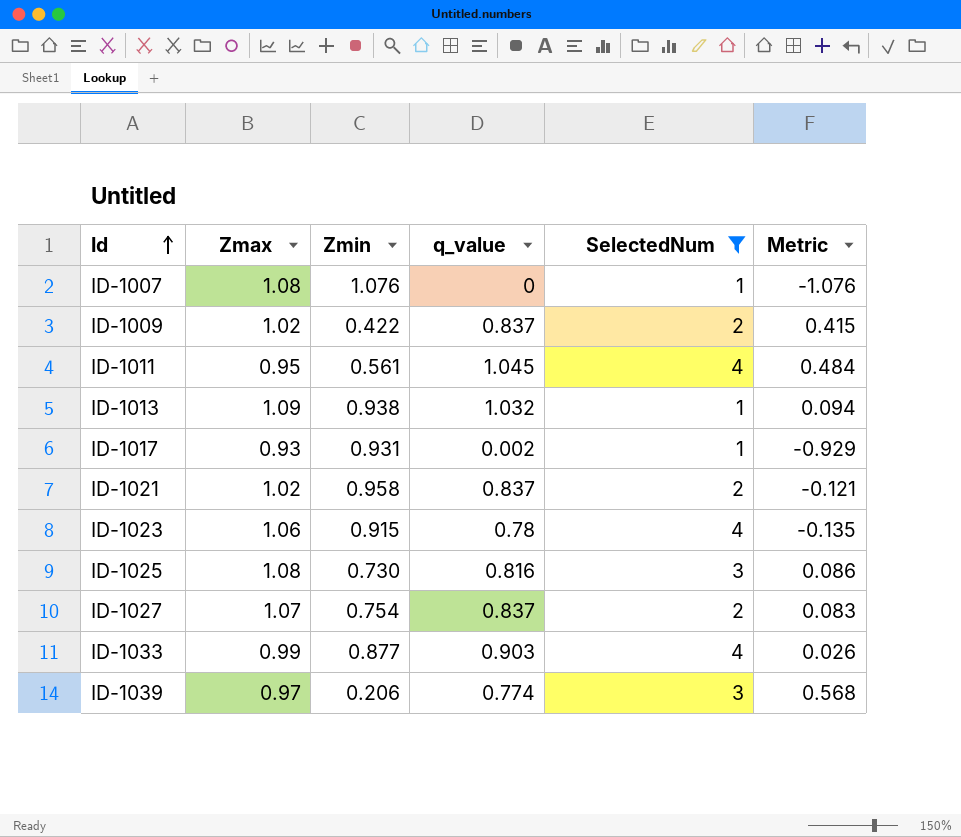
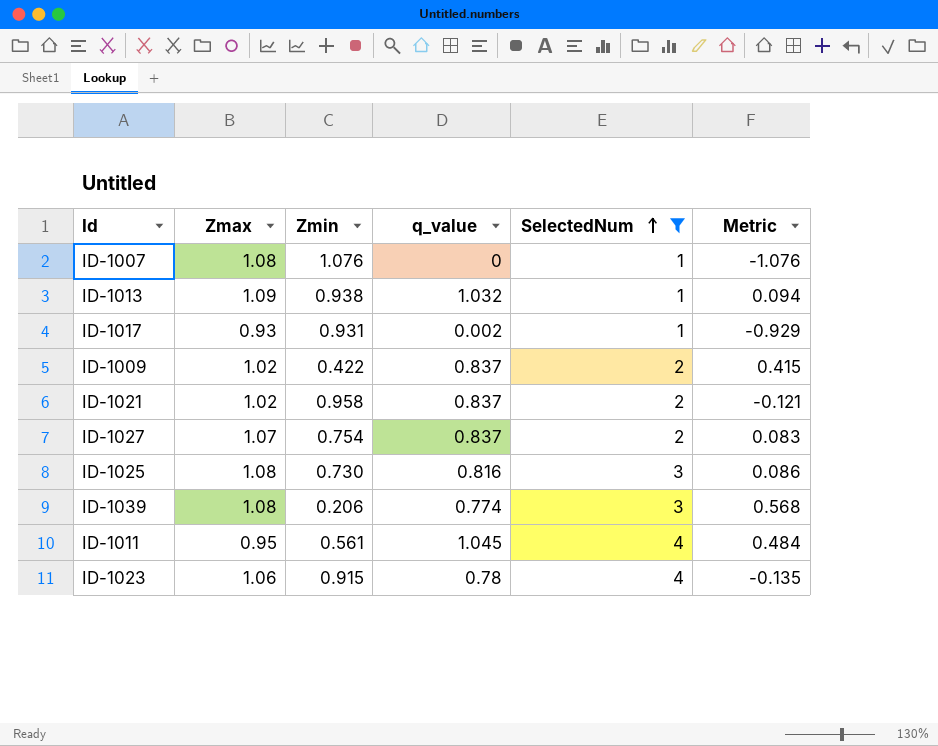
row order: Id ascending -> SelectedNum ascending
row ID-1033: 0.99 | 0.877 | 0.903 | 4 | 0.026 -> none
ID-1039 | Zmax: 0.97 -> 1.08

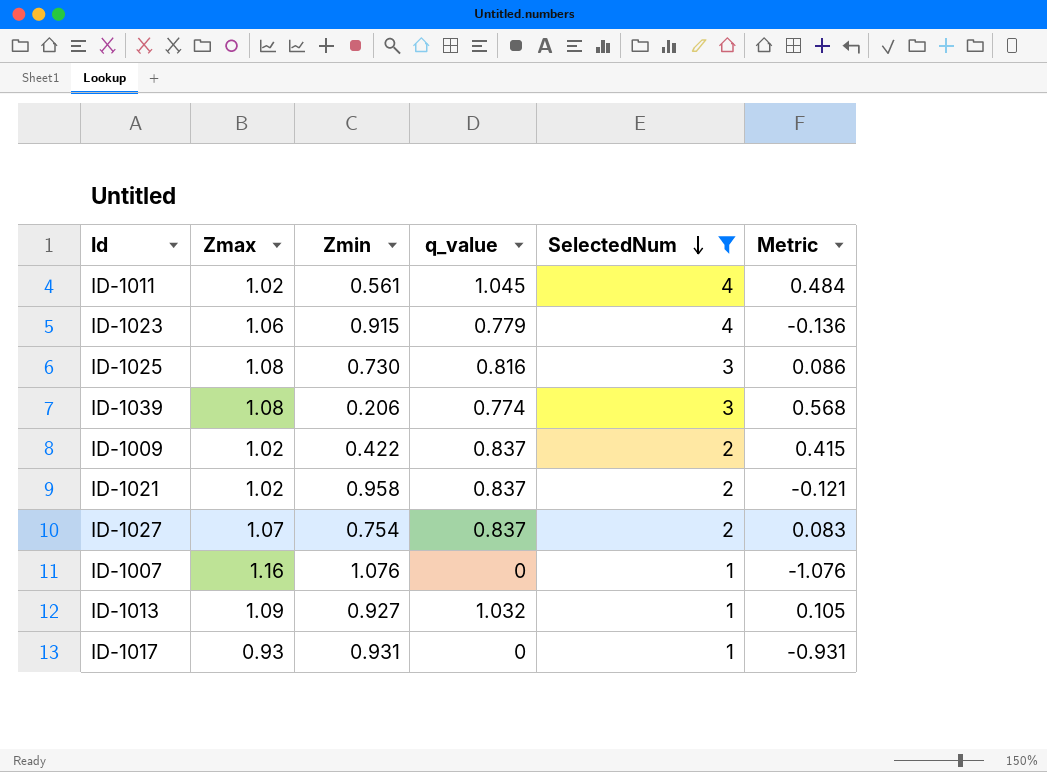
row order: SelectedNum ascending -> SelectedNum descending
ID-1011 | Zmax: 0.95 -> 1.02
ID-1023 | q_value: 0.78 -> 0.779
ID-1023 | Metric: -0.135 -> -0.136
ID-1007 | Zmax: 1.08 -> 1.16
ID-1013 | Zmin: 0.938 -> 0.927
ID-1013 | Metric: 0.094 -> 0.105
ID-1017 | q_value: 0.002 -> 0
ID-1017 | Metric: -0.929 -> -0.931

